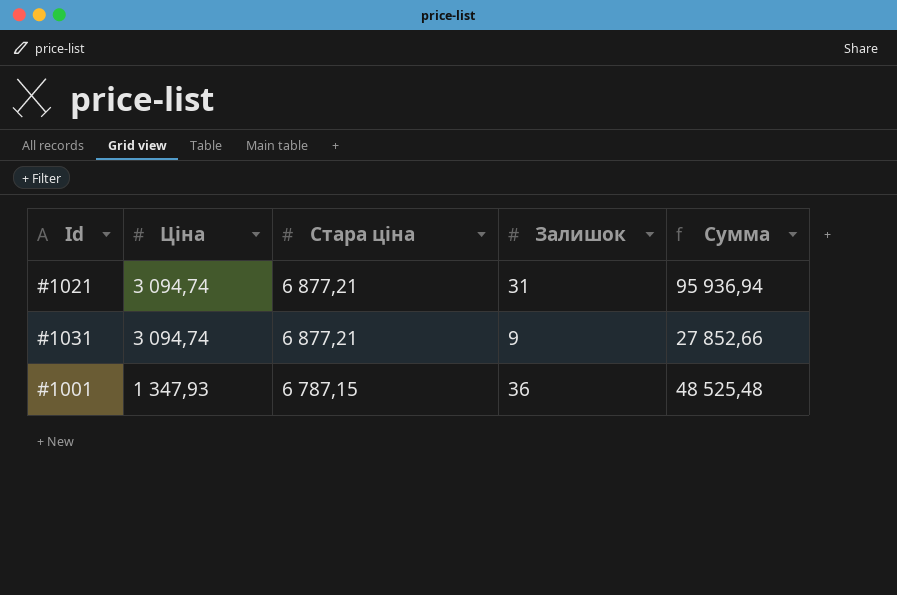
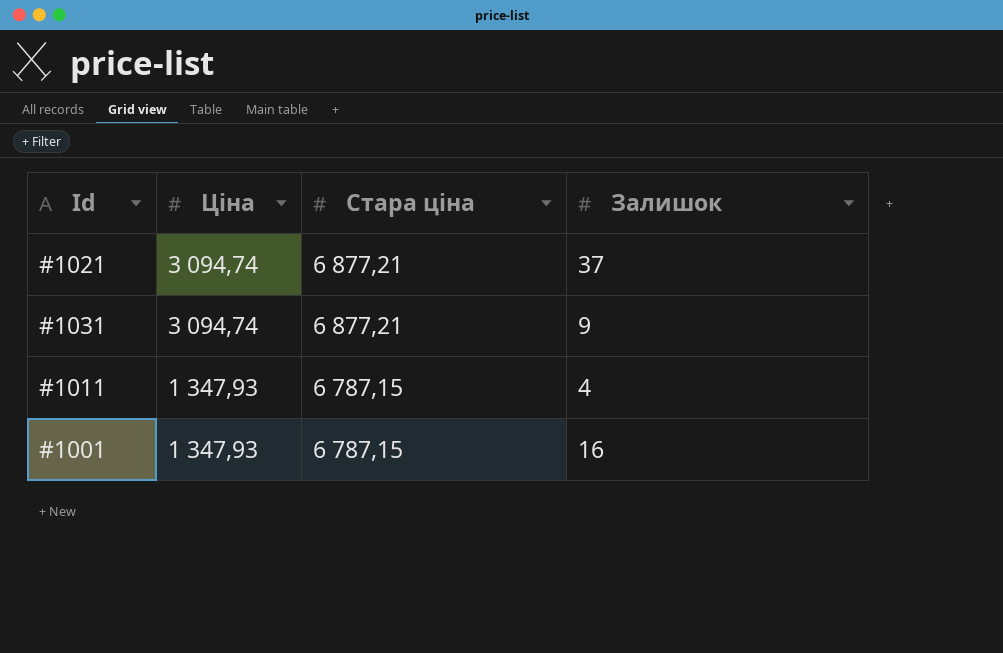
column Сумма | formula: [Ціна] * [Залишок] -> none
#1021 | Залишок: 31 -> 37
row #1011: none -> 1 347,93 | 6 787,15 | 4
#1001 | Залишок: 36 -> 16

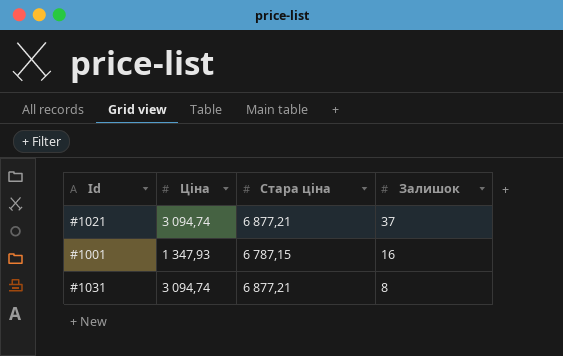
row order: Ціна descending -> Залишок descending
row #1011: 1 347,93 | 6 787,15 | 4 -> none
#1031 | Залишок: 9 -> 8

